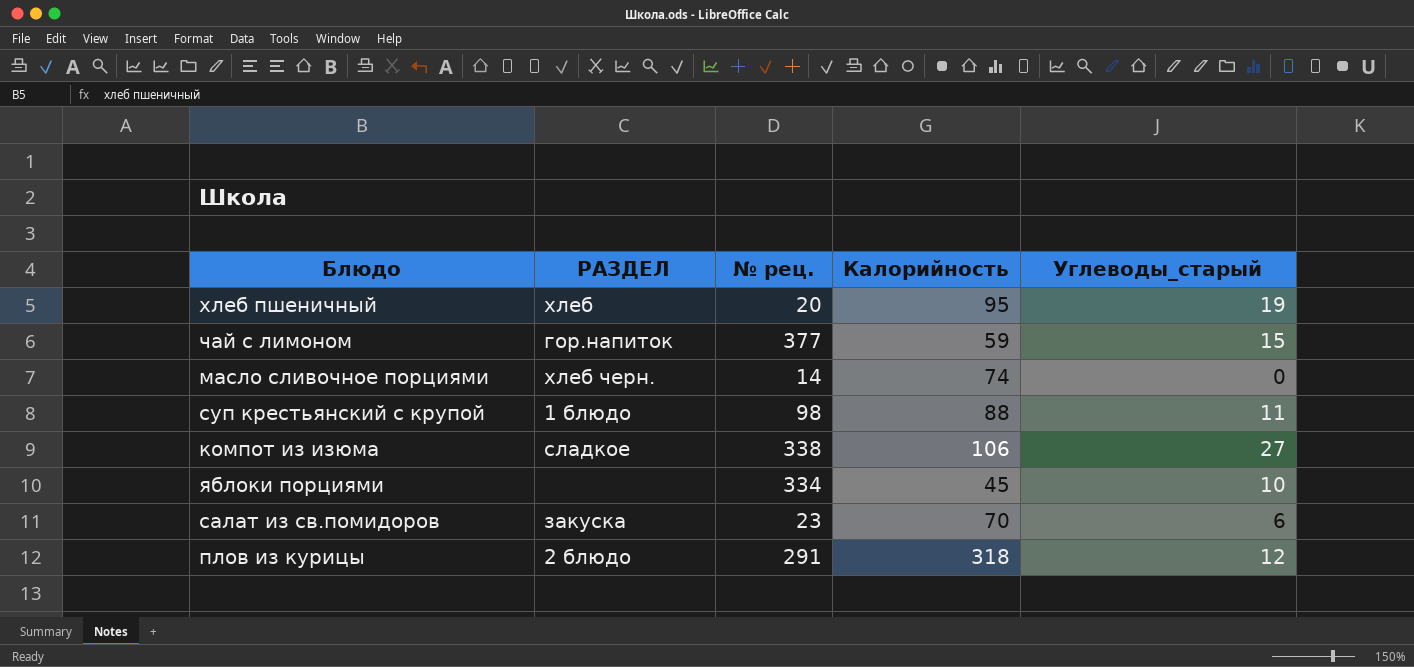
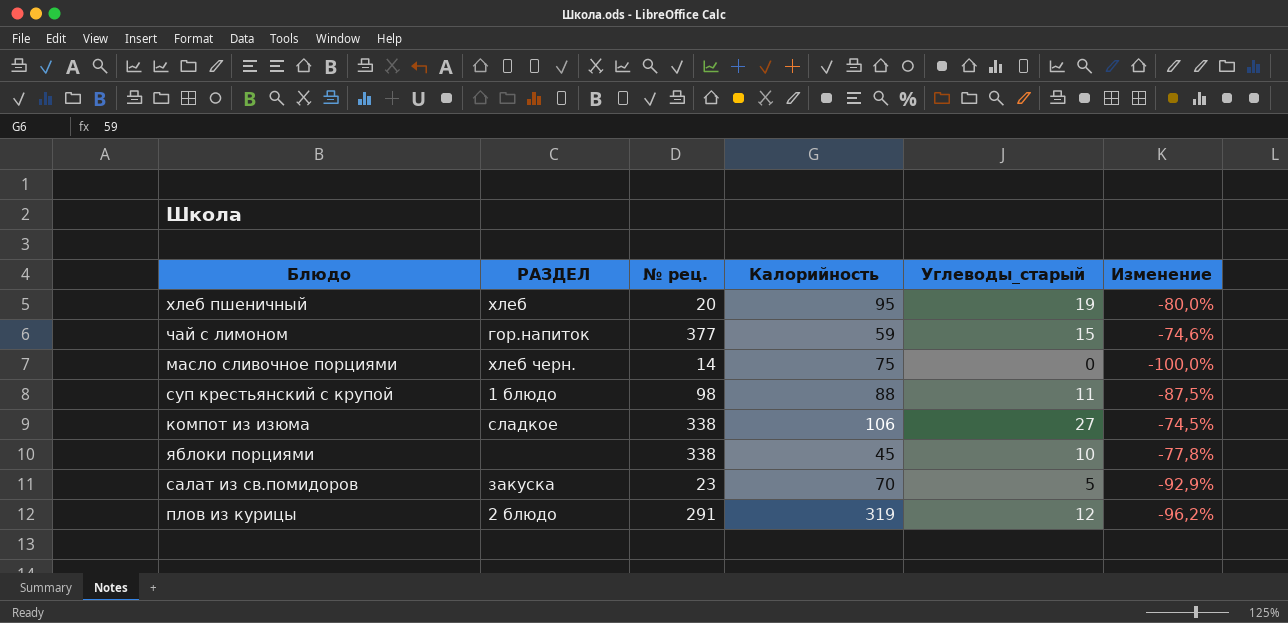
column Изменение | formula: none -> ([Углеводы_старый] - [Калорийность]) / [Калорийность]
масло сливочное порциями | Калорийность: 74 -> 75
яблоки порциями | № рец.: 334 -> 338
салат из св.помидоров | Углеводы_старый: 6 -> 5
плов из курицы | Калорийность: 318 -> 319

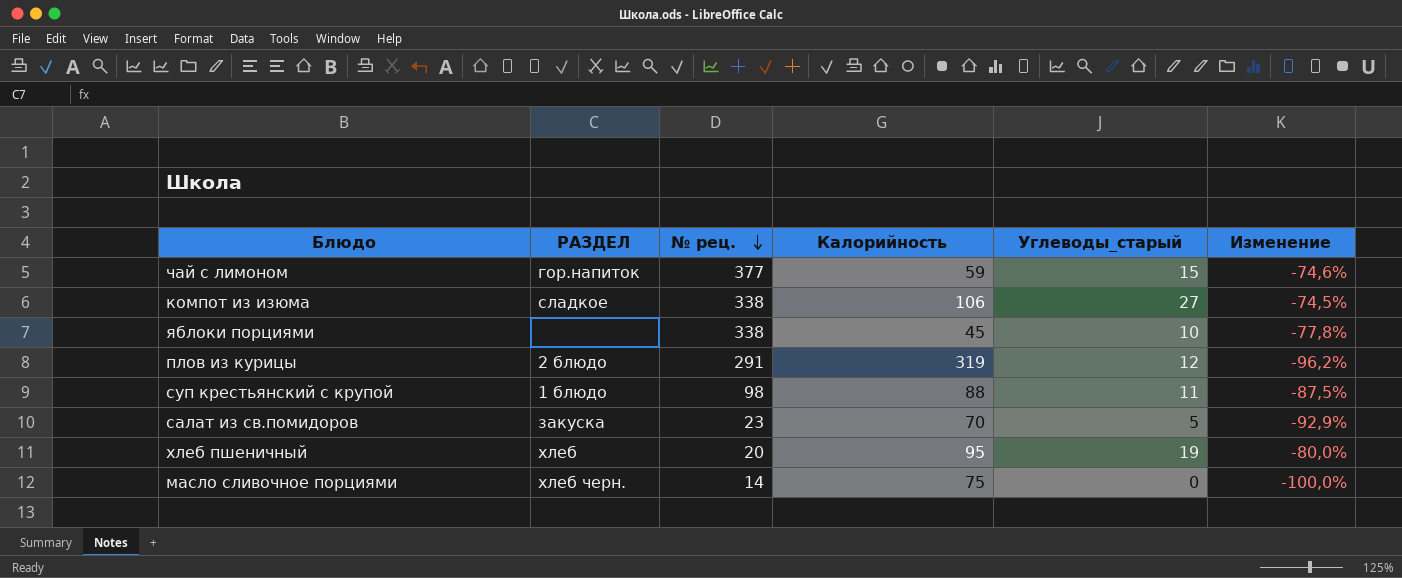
row order: none -> № рец. descending

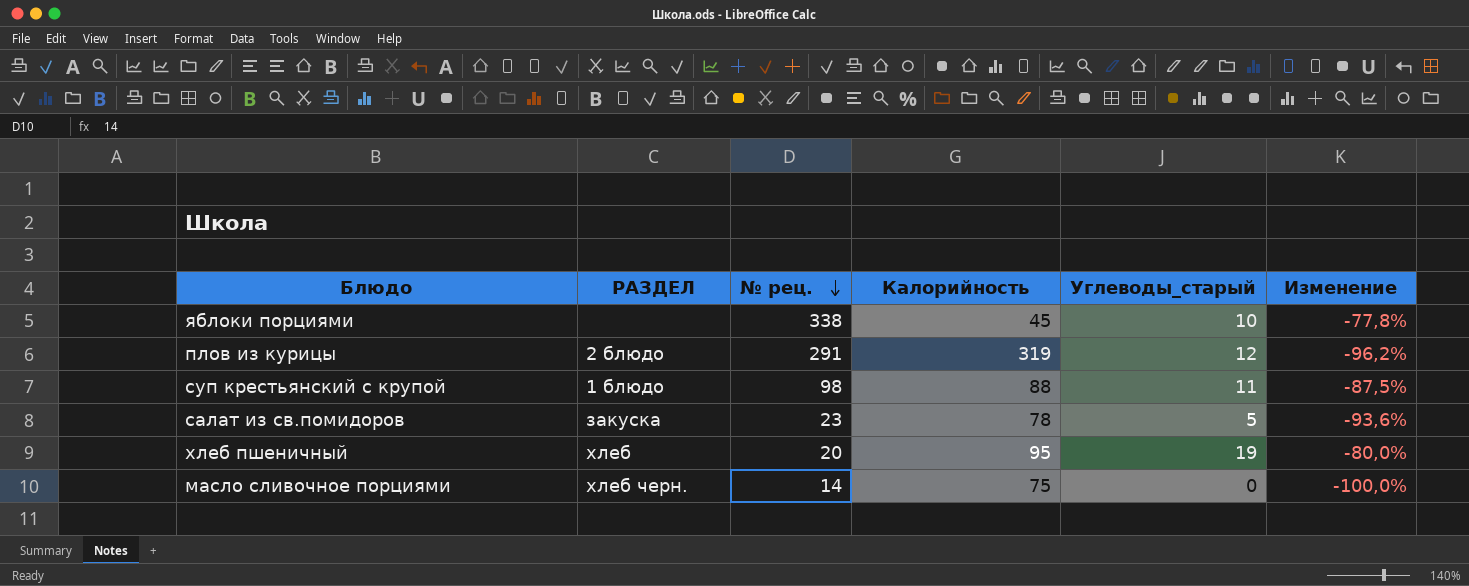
row чай с лимоном: гор.напиток | 377 | 59 | 15 | -74,6% -> none
row компот из изюма: сладкое | 338 | 106 | 27 | -74,5% -> none
салат из св.помидоров | Калорийность: 70 -> 78
салат из св.помидоров | Изменение: -92,9% -> -93,6%

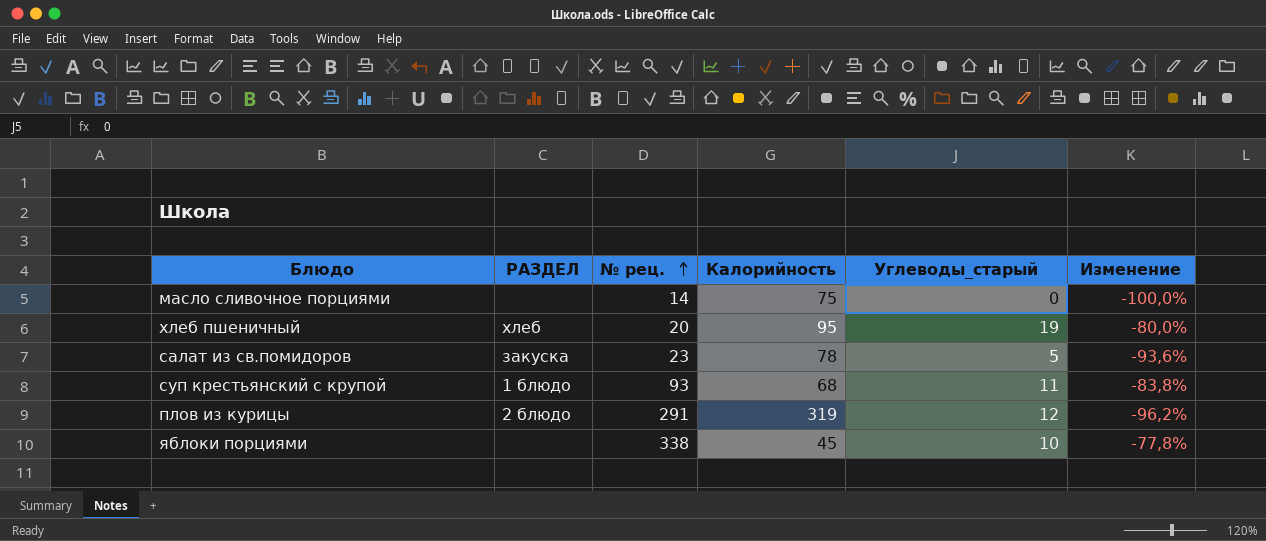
row order: № рец. descending -> № рец. ascending
масло сливочное порциями | РАЗДЕЛ: хлеб черн. -> none
суп крестьянский с крупой | № рец.: 98 -> 93
суп крестьянский с крупой | Калорийность: 88 -> 68
суп крестьянский с крупой | Изменение: -87,5% -> -83,8%

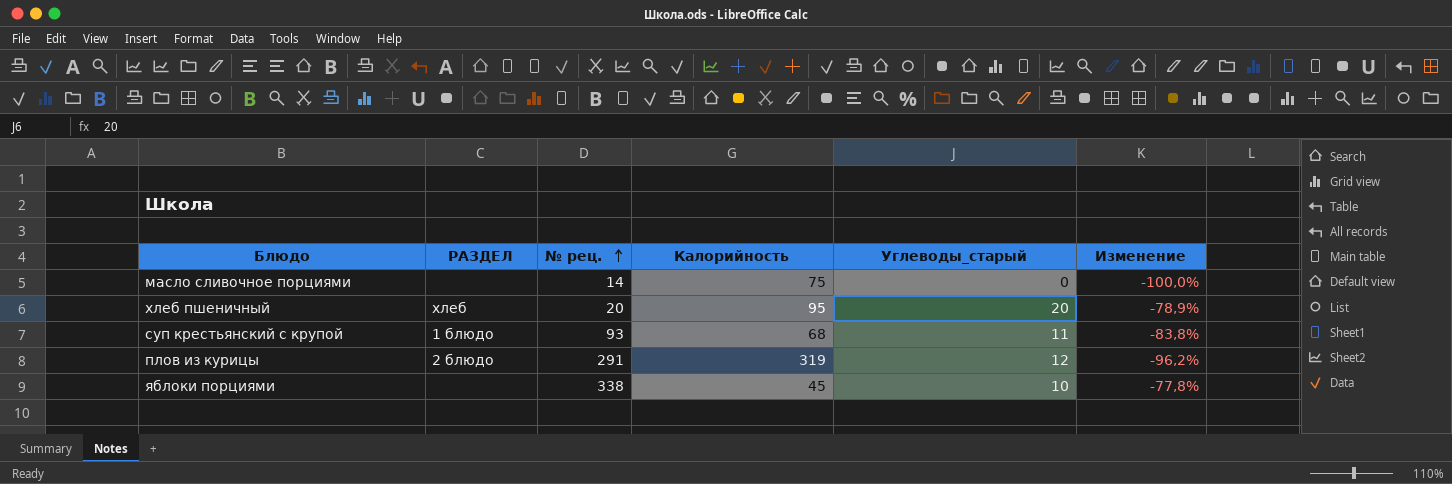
row салат из св.помидоров: закуска | 23 | 78 | 5 | -93,6% -> none
хлеб пшеничный | Углеводы_старый: 19 -> 20
хлеб пшеничный | Изменение: -80,0% -> -78,9%

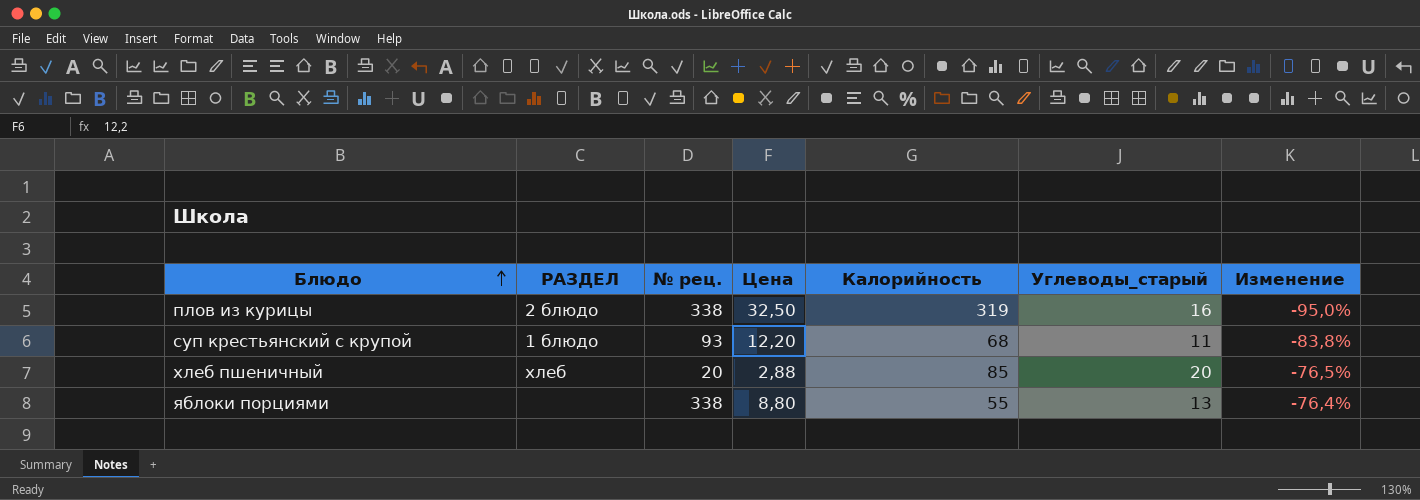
row order: № рец. ascending -> Блюдо ascending
column Цена | position: none -> 4
row масло сливочное порциями: none | 14 | 75 | 0 | -100,0% -> none
плов из курицы | № рец.: 291 -> 338
плов из курицы | Углеводы_старый: 12 -> 16
плов из курицы | Изменение: -96,2% -> -95,0%
хлеб пшеничный | Калорийность: 95 -> 85
хлеб пшеничный | Изменение: -78,9% -> -76,5%
яблоки порциями | Калорийность: 45 -> 55
яблоки порциями | Углеводы_старый: 10 -> 13
яблоки порциями | Изменение: -77,8% -> -76,4%

